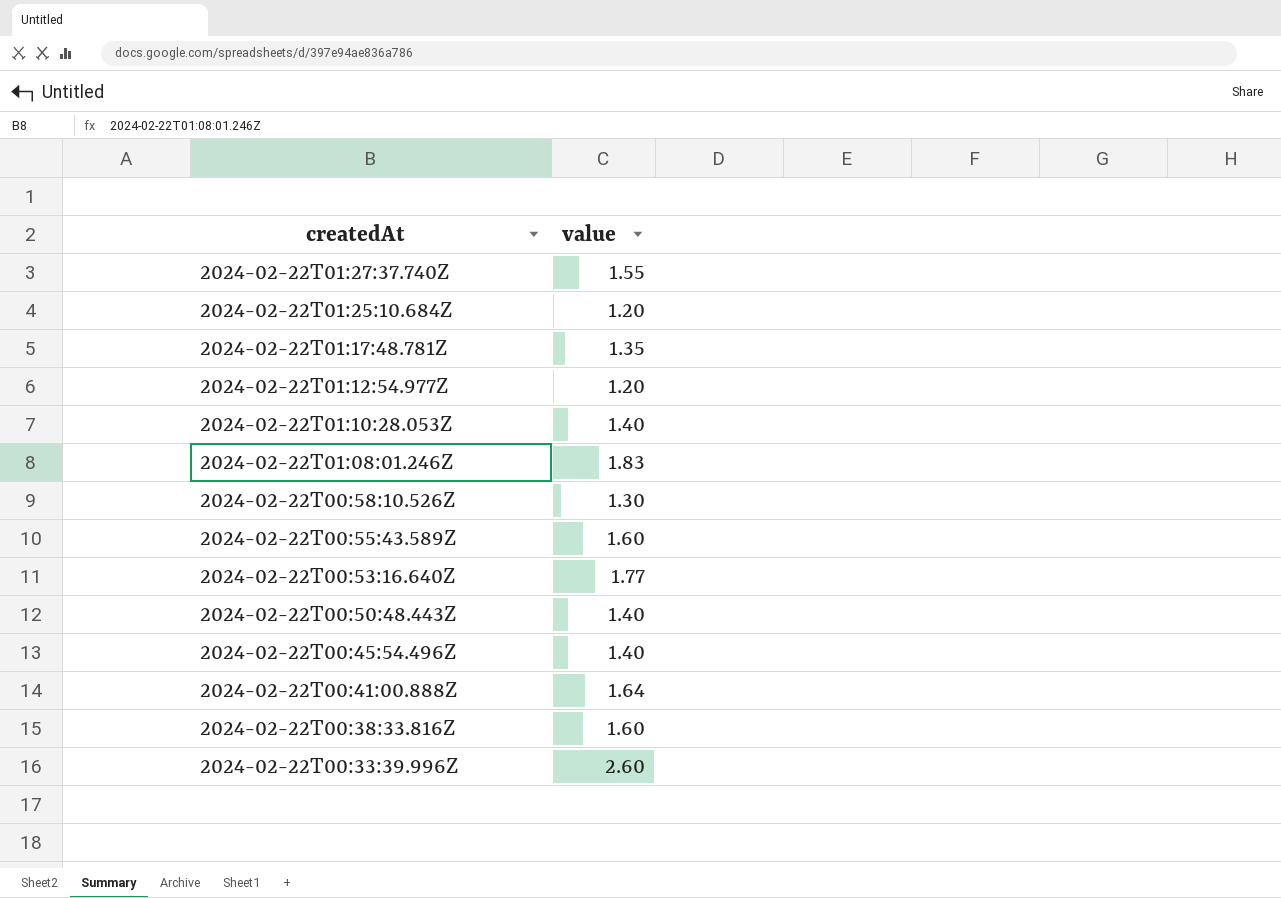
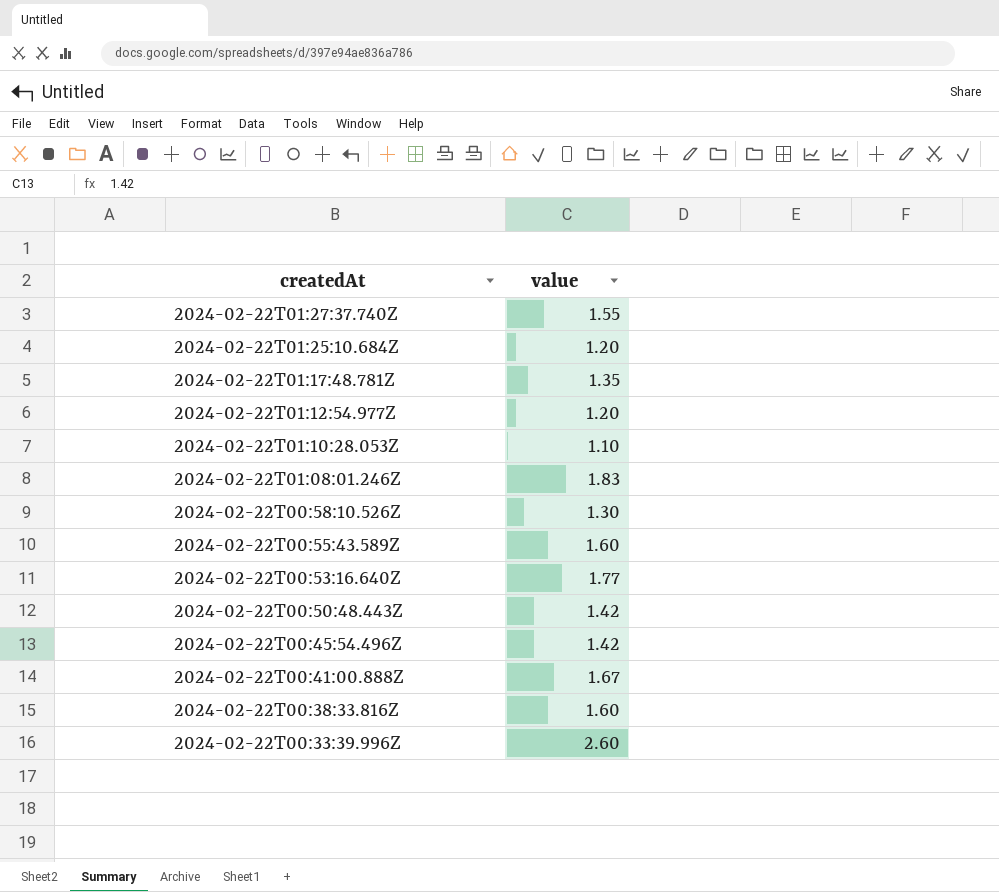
2024-02-22T01:10:28.053Z | value: 1.40 -> 1.10
2024-02-22T00:50:48.443Z | value: 1.40 -> 1.42
2024-02-22T00:45:54.496Z | value: 1.40 -> 1.42
2024-02-22T00:41:00.888Z | value: 1.64 -> 1.67

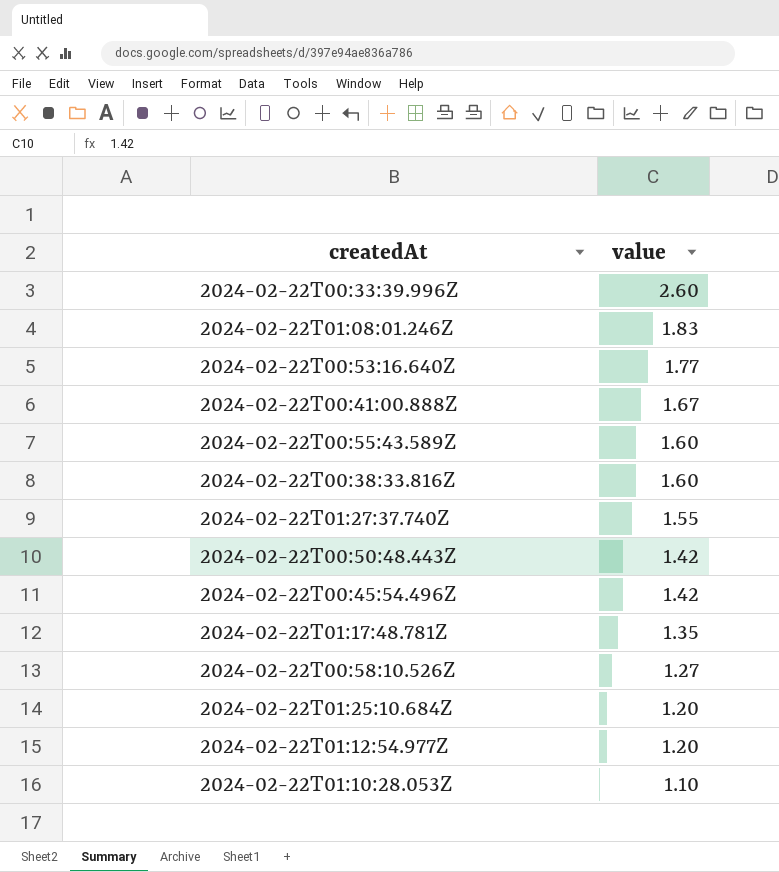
row order: createdAt descending -> value descending
2024-02-22T00:58:10.526Z | value: 1.30 -> 1.27

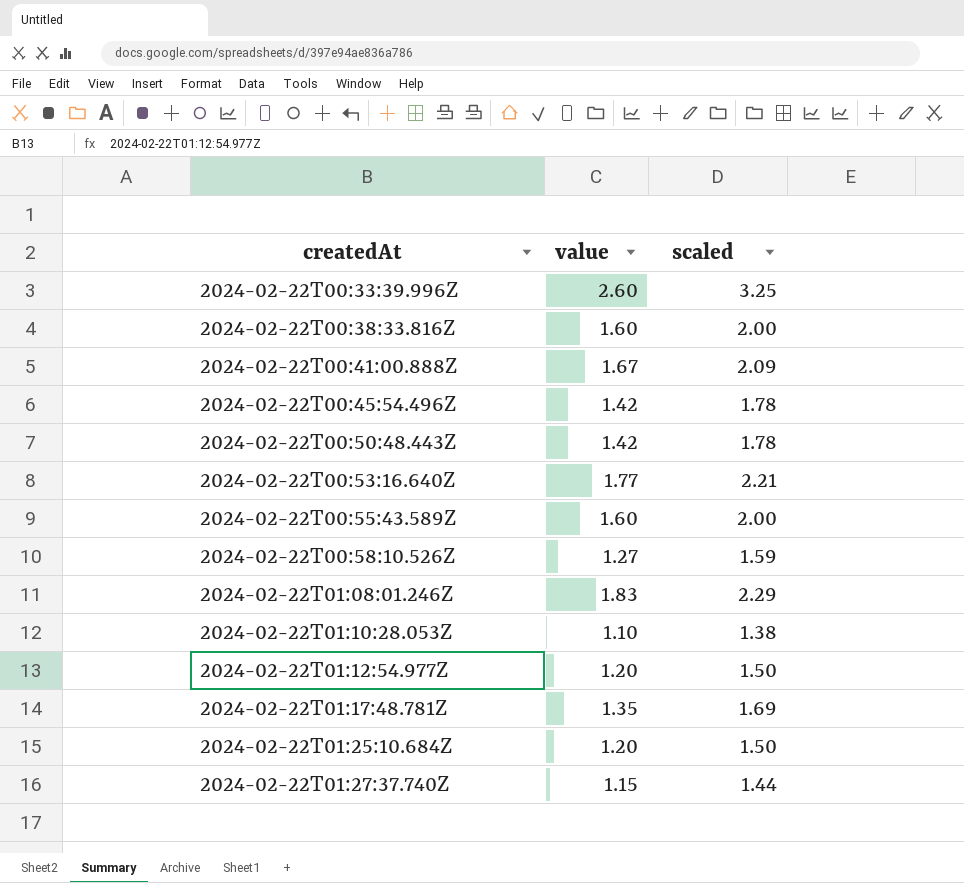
row order: value descending -> createdAt ascending
column scaled | formula: none -> [value] * 1.25
2024-02-22T01:27:37.740Z | value: 1.55 -> 1.15

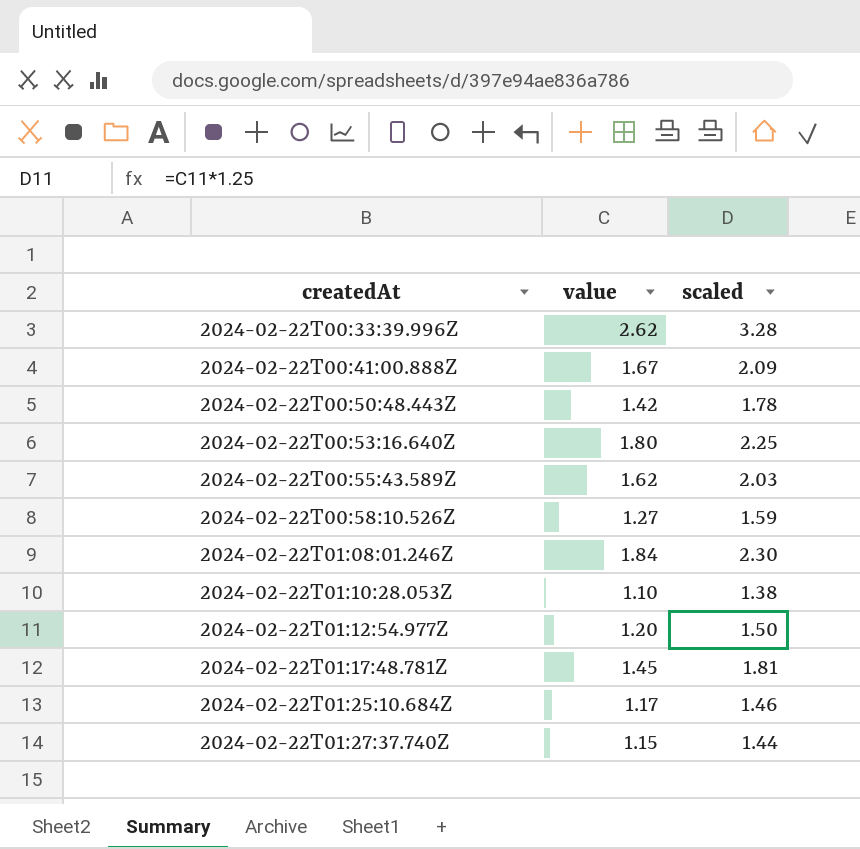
row 2024-02-22T00:38:33.816Z: 1.60 | 2.00 -> none
row 2024-02-22T00:45:54.496Z: 1.42 | 1.78 -> none
2024-02-22T00:33:39.996Z | value: 2.60 -> 2.62
2024-02-22T00:33:39.996Z | scaled: 3.25 -> 3.28
2024-02-22T00:53:16.640Z | value: 1.77 -> 1.80
2024-02-22T00:53:16.640Z | scaled: 2.21 -> 2.25
2024-02-22T00:55:43.589Z | value: 1.60 -> 1.62
2024-02-22T00:55:43.589Z | scaled: 2.00 -> 2.03
2024-02-22T01:08:01.246Z | value: 1.83 -> 1.84
2024-02-22T01:08:01.246Z | scaled: 2.29 -> 2.30
2024-02-22T01:17:48.781Z | value: 1.35 -> 1.45
2024-02-22T01:17:48.781Z | scaled: 1.69 -> 1.81
2024-02-22T01:25:10.684Z | value: 1.20 -> 1.17
2024-02-22T01:25:10.684Z | scaled: 1.50 -> 1.46

